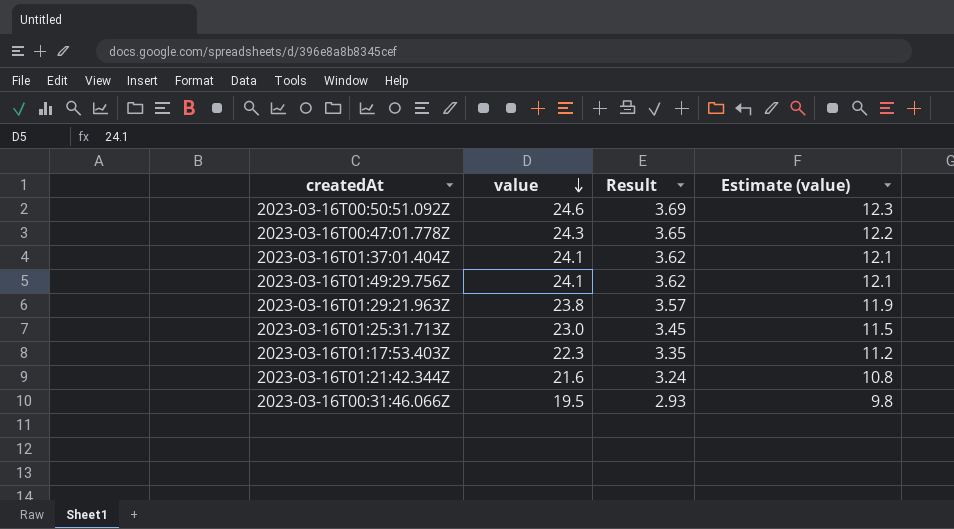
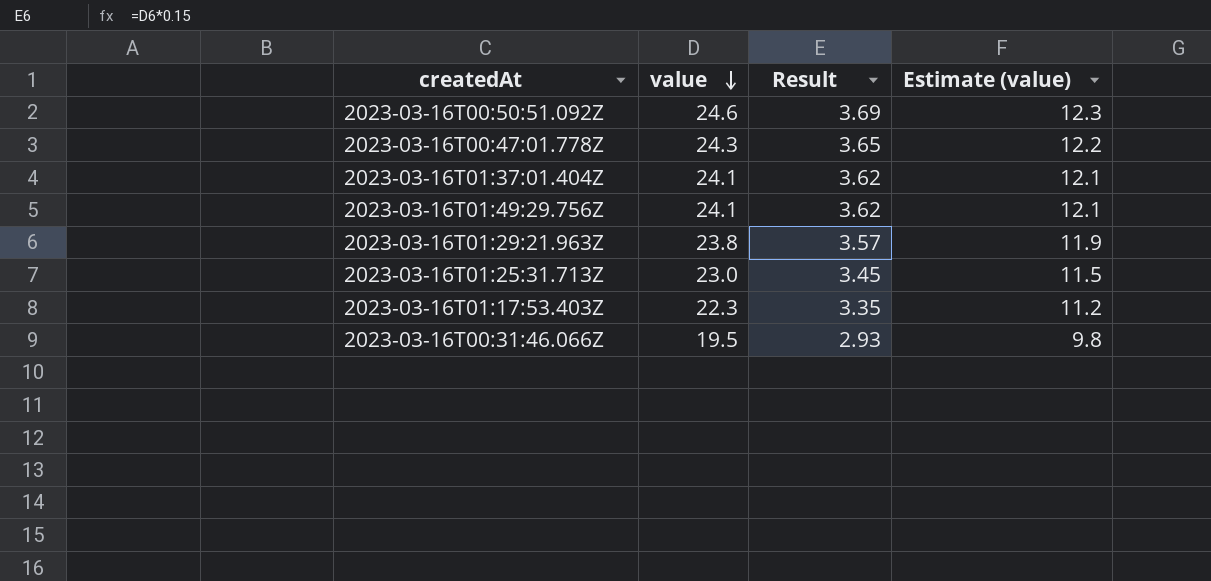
row 2023-03-16T01:21:42.344Z: 21.6 | 3.24 | 10.8 -> none

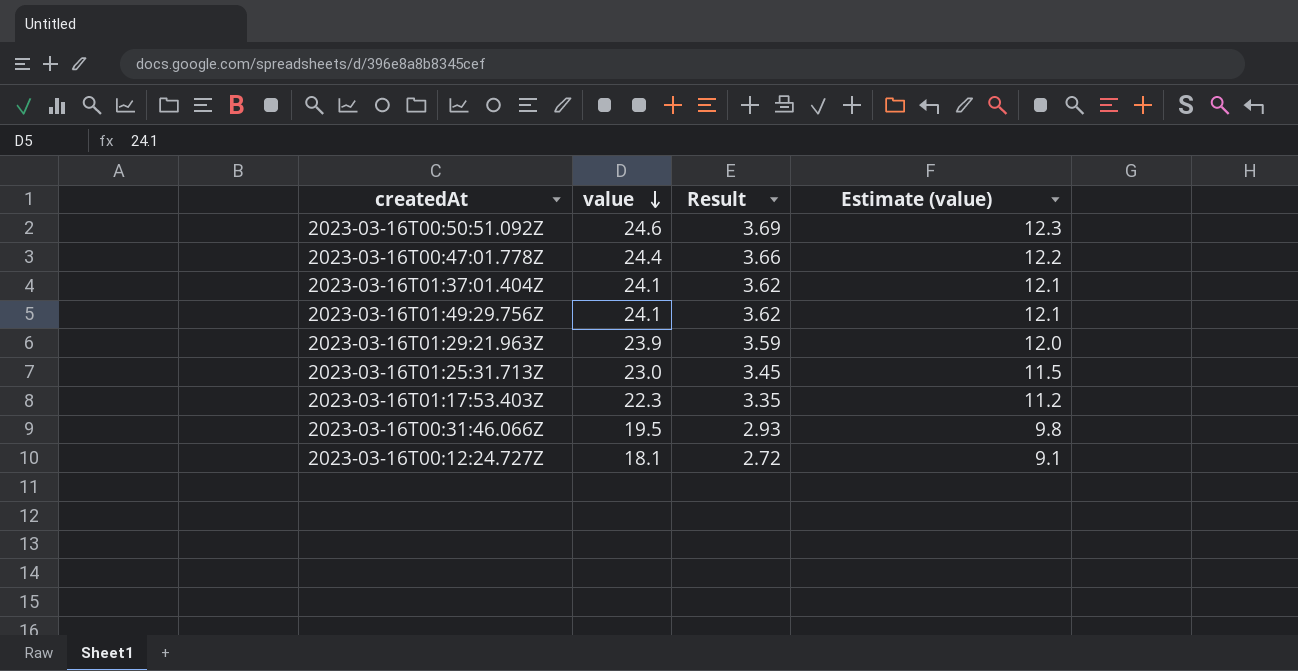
2023-03-16T00:47:01.778Z | value: 24.3 -> 24.4
2023-03-16T00:47:01.778Z | Result: 3.65 -> 3.66
2023-03-16T01:29:21.963Z | value: 23.8 -> 23.9
2023-03-16T01:29:21.963Z | Result: 3.57 -> 3.59
2023-03-16T01:29:21.963Z | Estimate (value): 11.9 -> 12.0
row 2023-03-16T00:12:24.727Z: none -> 18.1 | 2.72 | 9.1

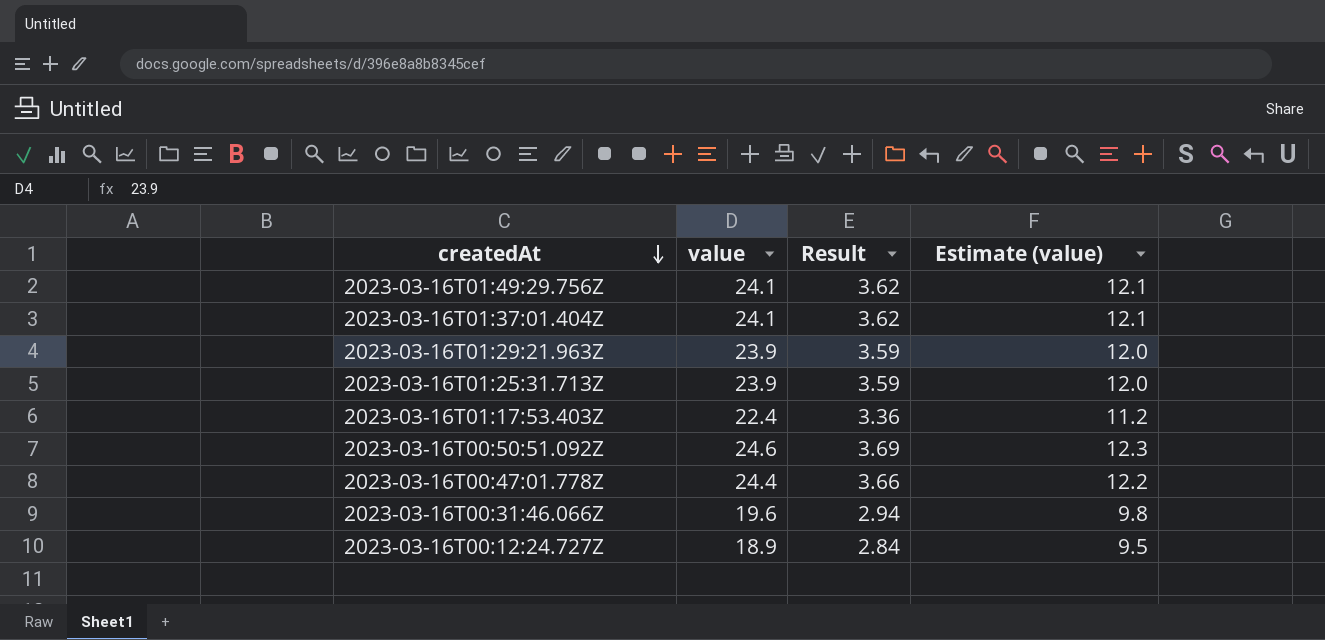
row order: value descending -> createdAt descending
2023-03-16T01:25:31.713Z | value: 23.0 -> 23.9
2023-03-16T01:25:31.713Z | Result: 3.45 -> 3.59
2023-03-16T01:25:31.713Z | Estimate (value): 11.5 -> 12.0
2023-03-16T01:17:53.403Z | value: 22.3 -> 22.4
2023-03-16T01:17:53.403Z | Result: 3.35 -> 3.36
2023-03-16T00:31:46.066Z | value: 19.5 -> 19.6
2023-03-16T00:31:46.066Z | Result: 2.93 -> 2.94
2023-03-16T00:12:24.727Z | value: 18.1 -> 18.9
2023-03-16T00:12:24.727Z | Result: 2.72 -> 2.84
2023-03-16T00:12:24.727Z | Estimate (value): 9.1 -> 9.5

